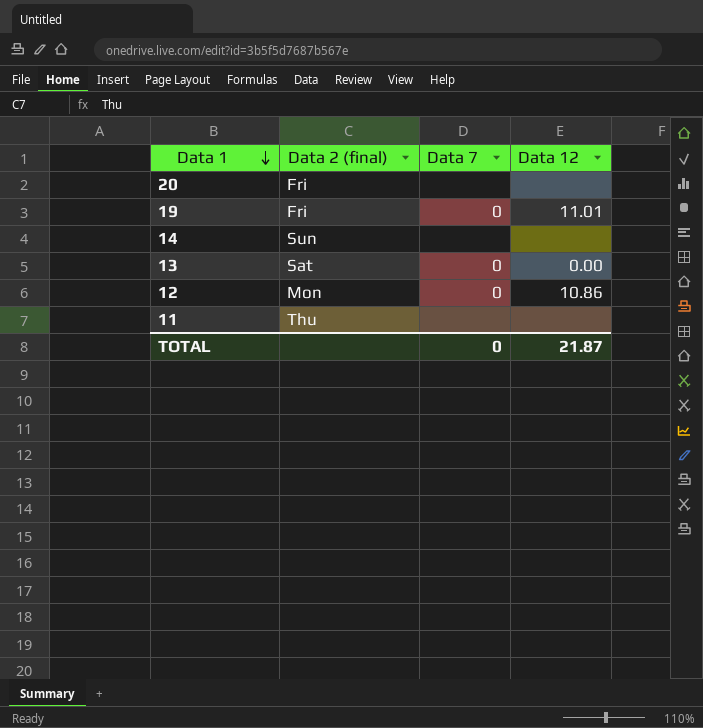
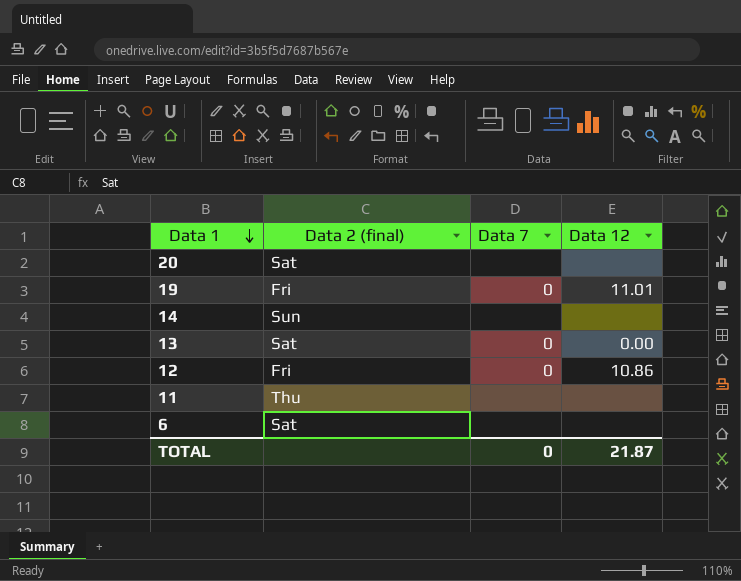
20 | Data 2 (final): Fri -> Sat
12 | Data 2 (final): Mon -> Fri
row 6: none -> Sat | none | none

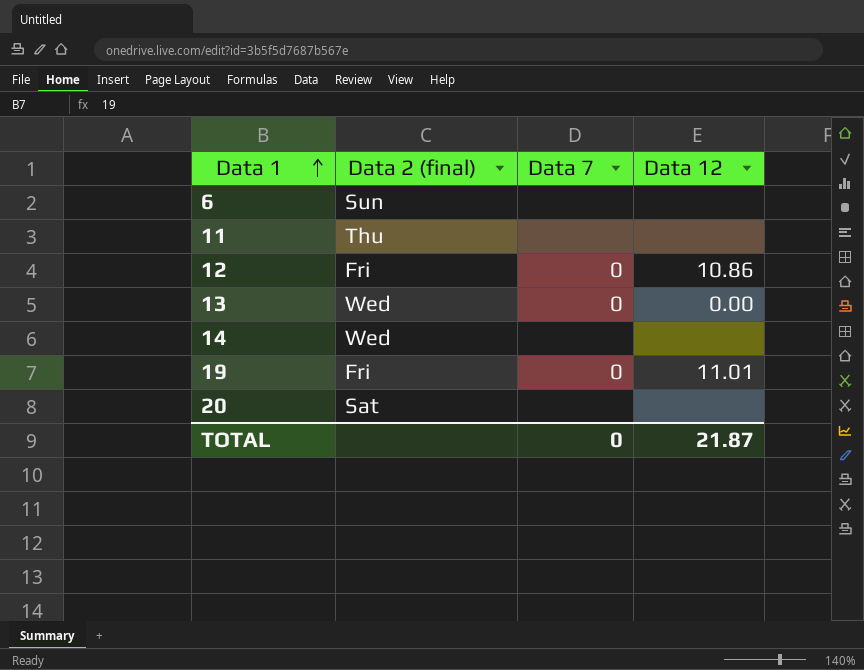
row order: Data 1 descending -> Data 1 ascending
6 | Data 2 (final): Sat -> Sun
13 | Data 2 (final): Sat -> Wed
14 | Data 2 (final): Sun -> Wed

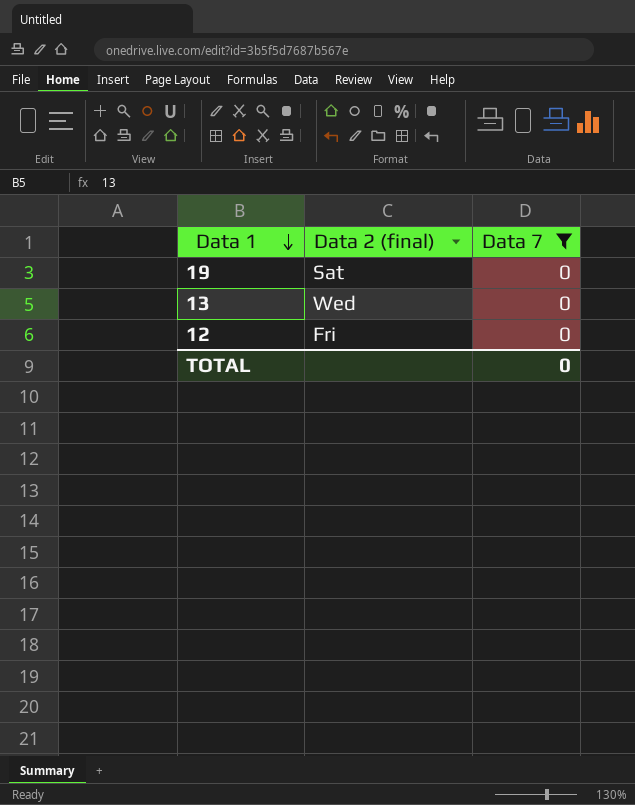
filter: none -> Data 7 = 0
row order: Data 1 ascending -> Data 1 descending
column Data 12 | position: 4 -> none
19 | Data 2 (final): Fri -> Sat

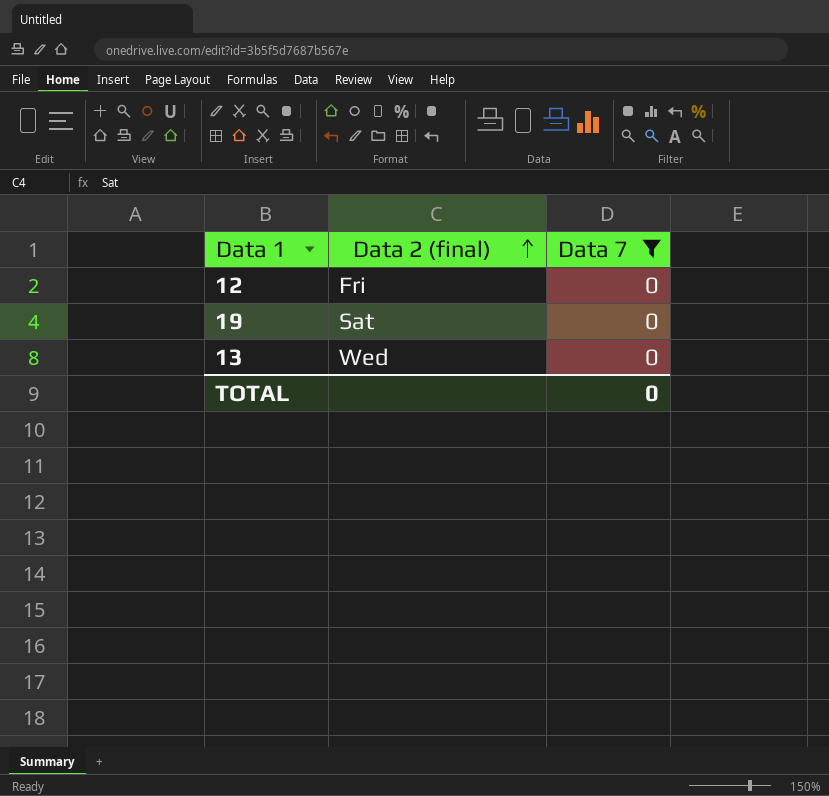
row order: Data 1 descending -> Data 2 (final) ascending

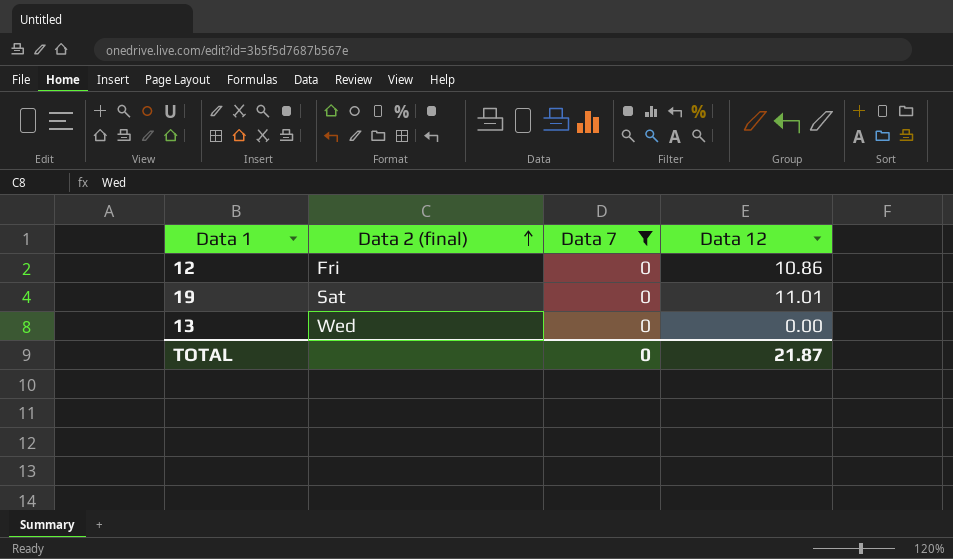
column Data 12 | position: none -> 4

